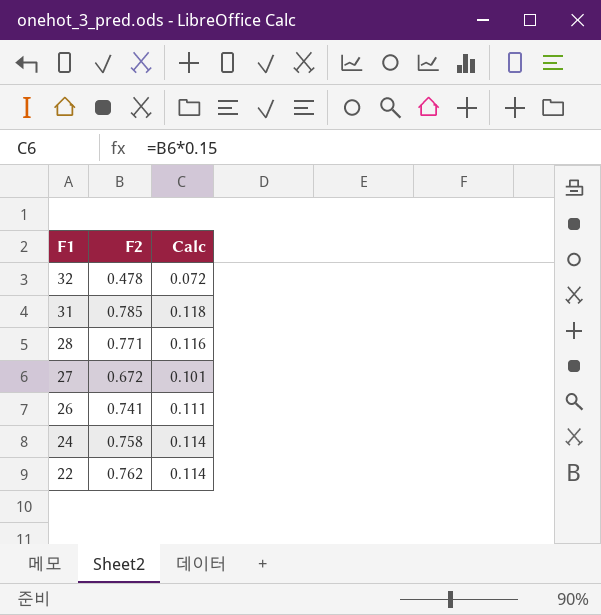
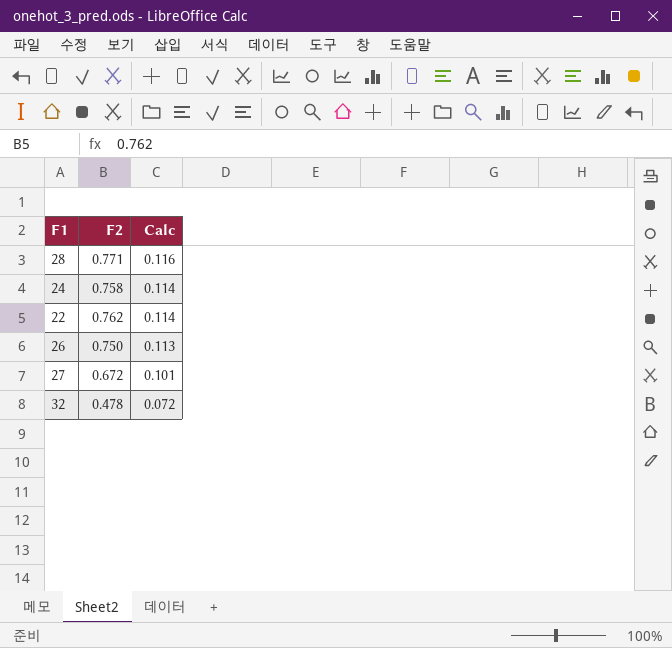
row order: F1 descending -> Calc descending
row 31: 0.785 | 0.118 -> none
26 | F2: 0.741 -> 0.750
26 | Calc: 0.111 -> 0.113

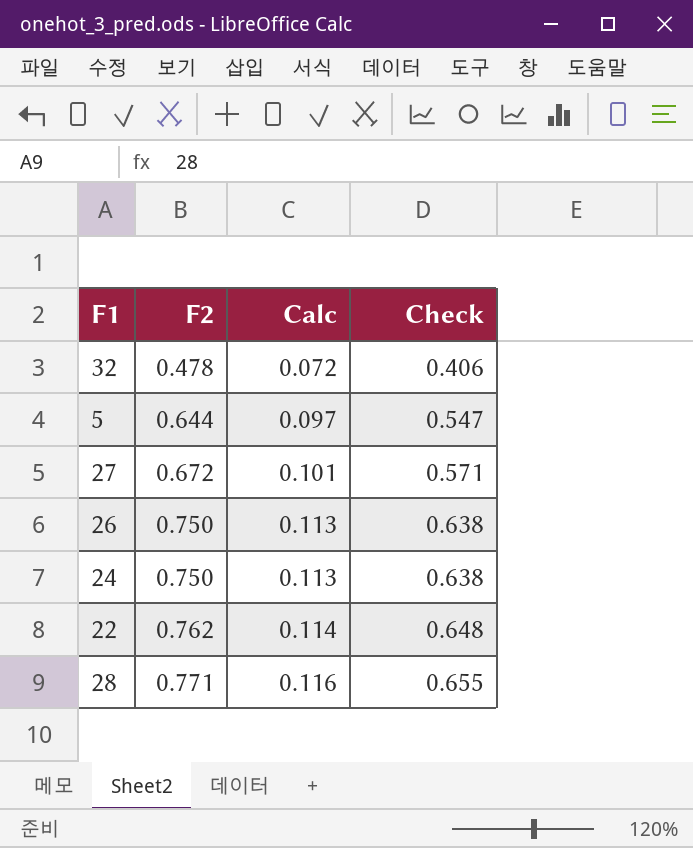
row order: Calc descending -> F2 ascending
column Check | formula: none -> [F2] * 0.85
row 5: none -> 0.644 | 0.097 | 0.547
24 | F2: 0.758 -> 0.750
24 | Calc: 0.114 -> 0.113

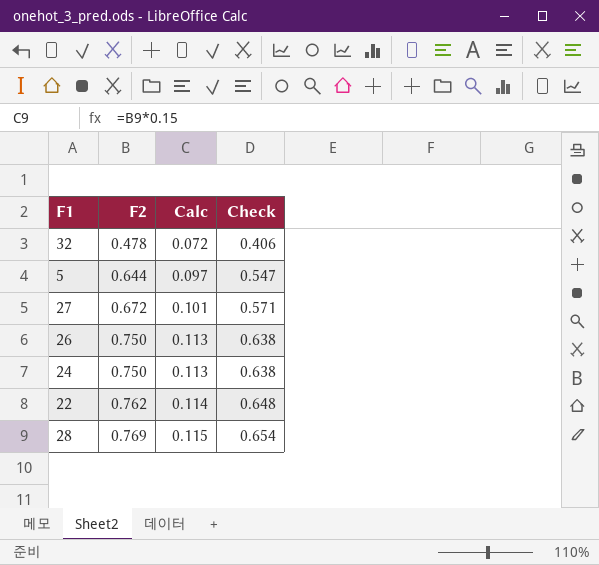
28 | F2: 0.771 -> 0.769
28 | Calc: 0.116 -> 0.115
28 | Check: 0.655 -> 0.654

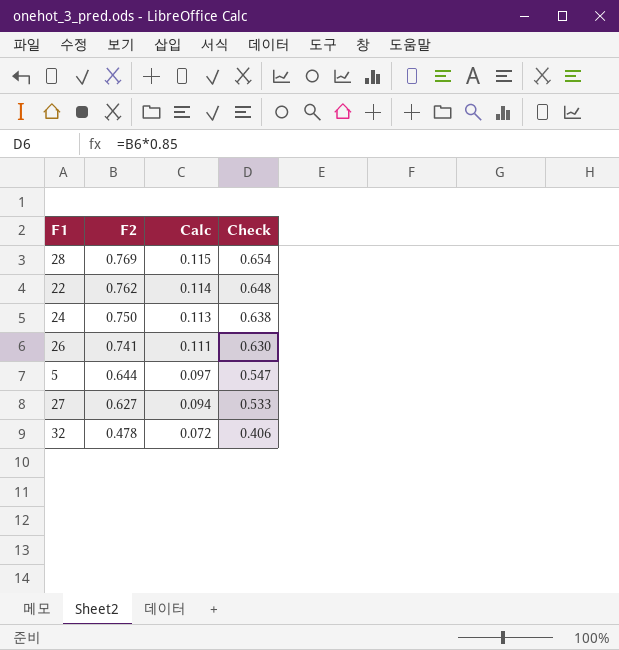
row order: F2 ascending -> F2 descending
26 | F2: 0.750 -> 0.741
26 | Calc: 0.113 -> 0.111
26 | Check: 0.638 -> 0.630
27 | F2: 0.672 -> 0.627
27 | Calc: 0.101 -> 0.094
27 | Check: 0.571 -> 0.533

